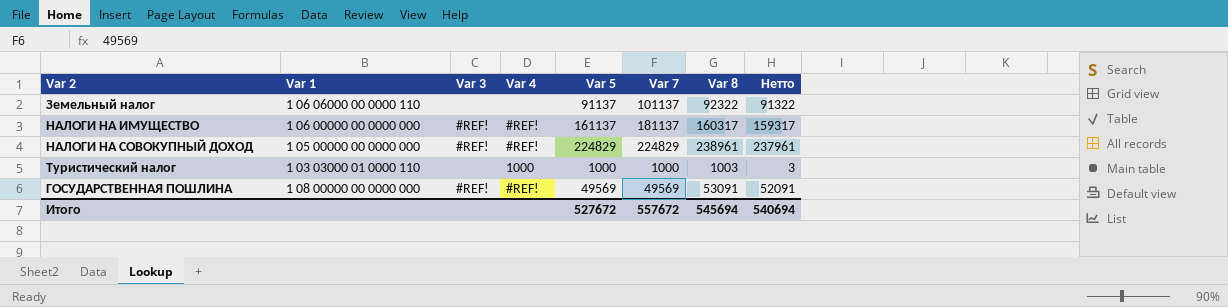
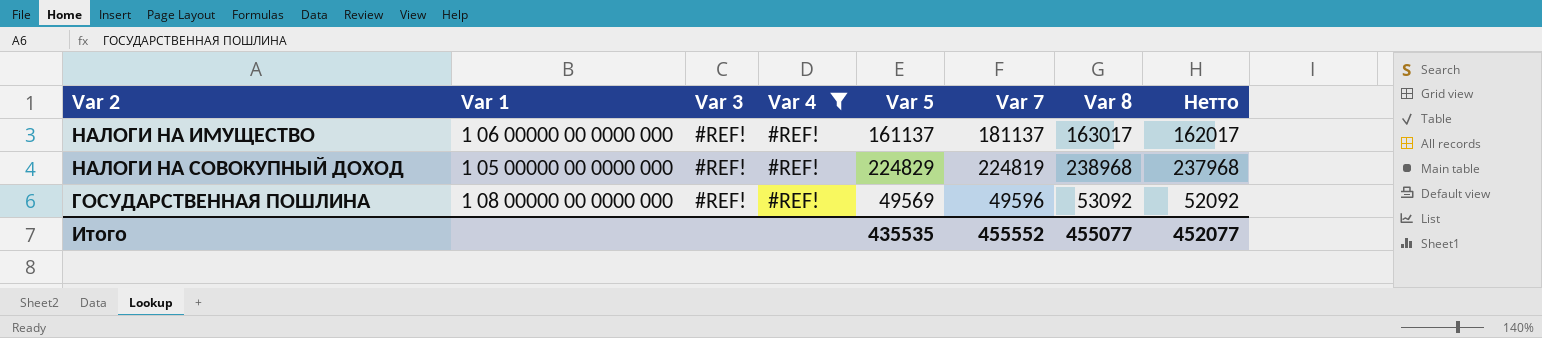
filter: none -> Var 4 = #REF!
НАЛОГИ НА ИМУЩЕСТВО | Var 8: 160317 -> 163017
НАЛОГИ НА ИМУЩЕСТВО | Нетто: 159317 -> 162017
НАЛОГИ НА СОВОКУПНЫЙ ДОХОД | Var 7: 224829 -> 224819
НАЛОГИ НА СОВОКУПНЫЙ ДОХОД | Var 8: 238961 -> 238968
НАЛОГИ НА СОВОКУПНЫЙ ДОХОД | Нетто: 237961 -> 237968
ГОСУДАРСТВЕННАЯ ПОШЛИНА | Var 7: 49569 -> 49596
ГОСУДАРСТВЕННАЯ ПОШЛИНА | Var 8: 53091 -> 53092
ГОСУДАРСТВЕННАЯ ПОШЛИНА | Нетто: 52091 -> 52092
Итого | Var 5: 527672 -> 435535
Итого | Var 7: 557672 -> 455552
Итого | Var 8: 545694 -> 455077
Итого | Нетто: 540694 -> 452077

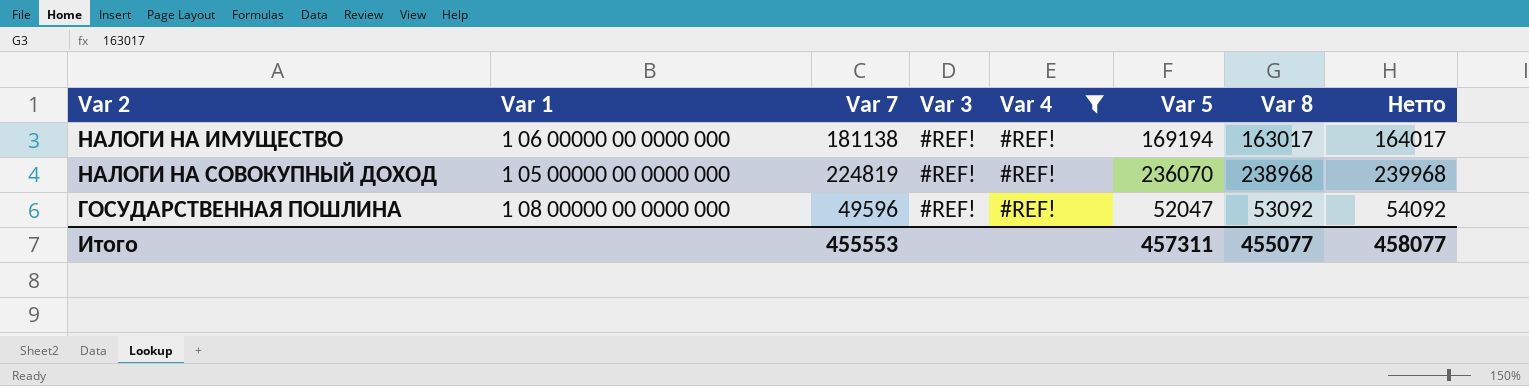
column Var 7 | position: 6 -> 3
column Нетто | formula: [Var 8] - 1000 -> [Var 8] + 1000
НАЛОГИ НА ИМУЩЕСТВО | Var 7: 181137 -> 181138
НАЛОГИ НА ИМУЩЕСТВО | Var 5: 161137 -> 169194
НАЛОГИ НА СОВОКУПНЫЙ ДОХОД | Var 5: 224829 -> 236070
ГОСУДАРСТВЕННАЯ ПОШЛИНА | Var 5: 49569 -> 52047
Итого | Var 7: 455552 -> 455553
Итого | Var 5: 435535 -> 457311
Итого | Нетто: 452077 -> 458077

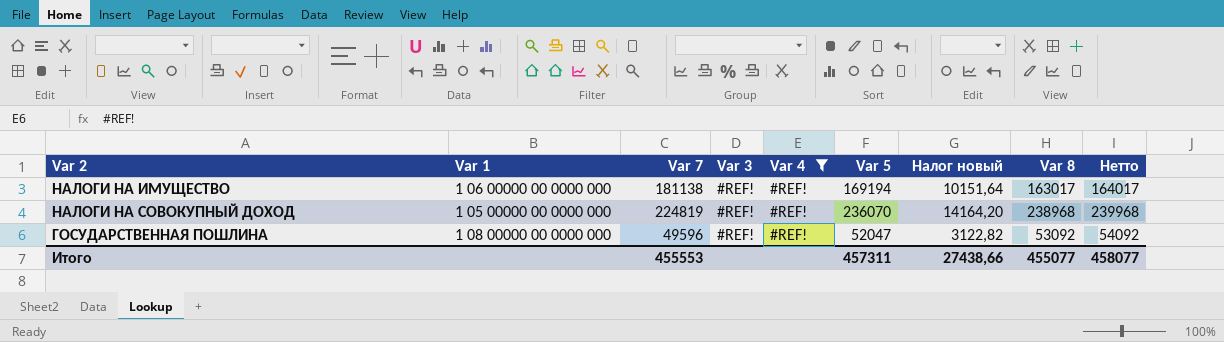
column Налог новый | formula: none -> [Var 5] * 0,06

